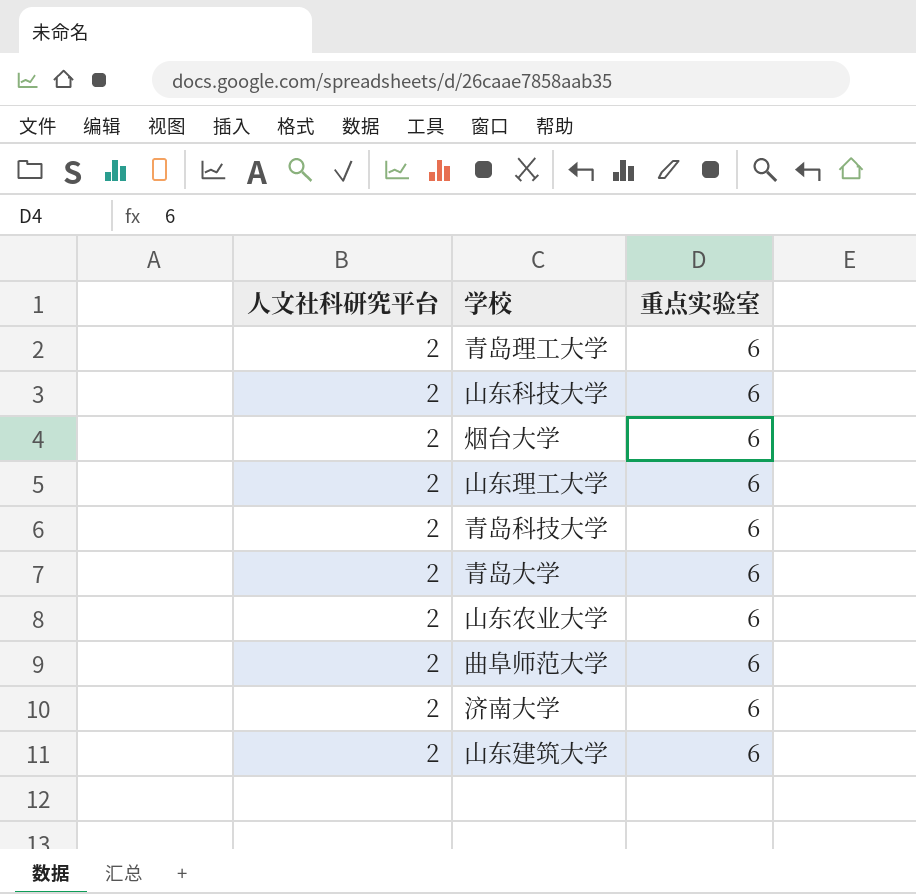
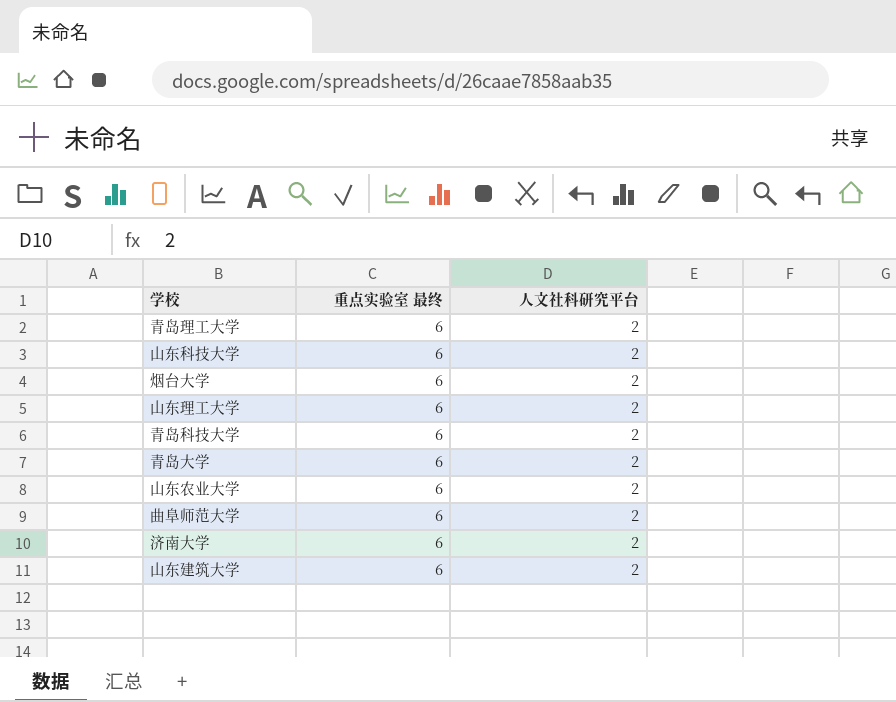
column name: 重点实验室 -> 重点实验室 最终
column 人文社科研究平台 | position: 1 -> 3

